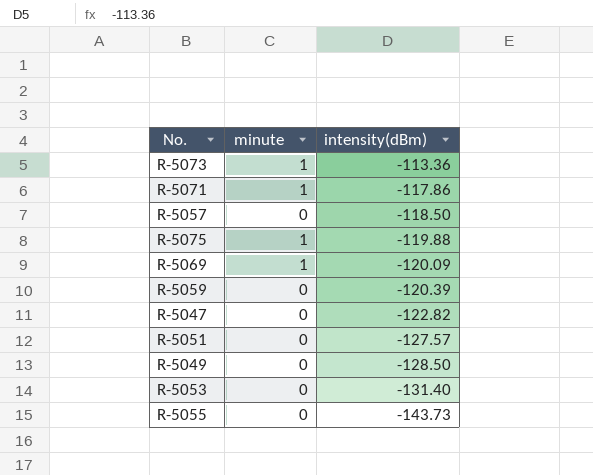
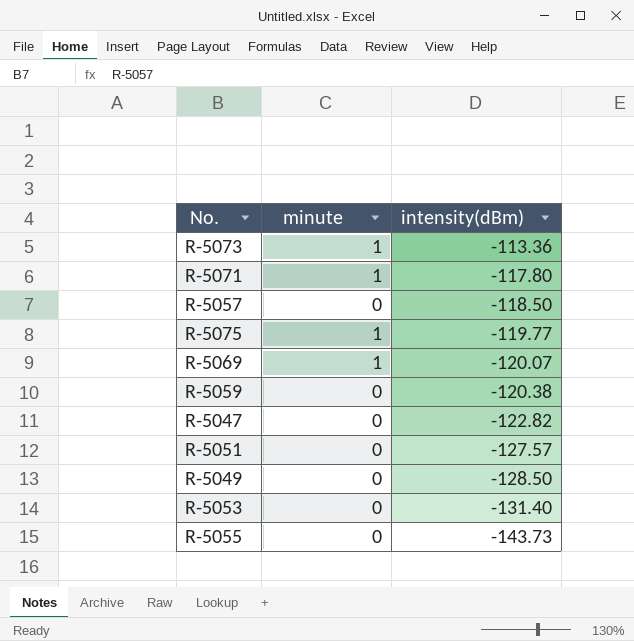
R-5071 | intensity(dBm): -117.86 -> -117.80
R-5075 | intensity(dBm): -119.88 -> -119.77
R-5069 | intensity(dBm): -120.09 -> -120.07
R-5059 | intensity(dBm): -120.39 -> -120.38

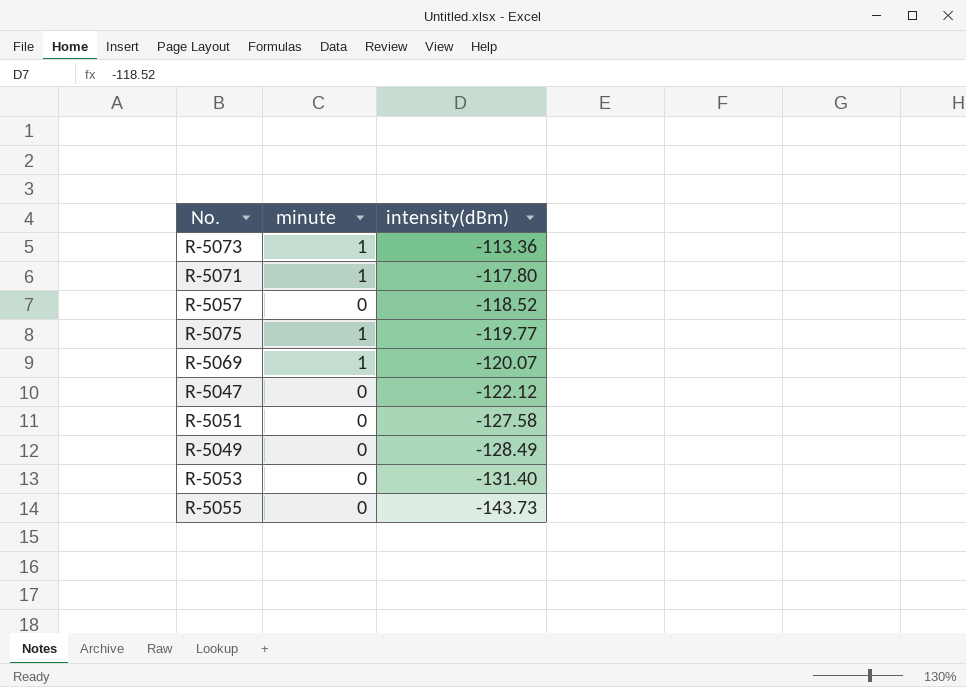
row R-5059: 0 | -120.38 -> none
R-5057 | intensity(dBm): -118.50 -> -118.52
R-5047 | intensity(dBm): -122.82 -> -122.12
R-5051 | intensity(dBm): -127.57 -> -127.58
R-5049 | intensity(dBm): -128.50 -> -128.49

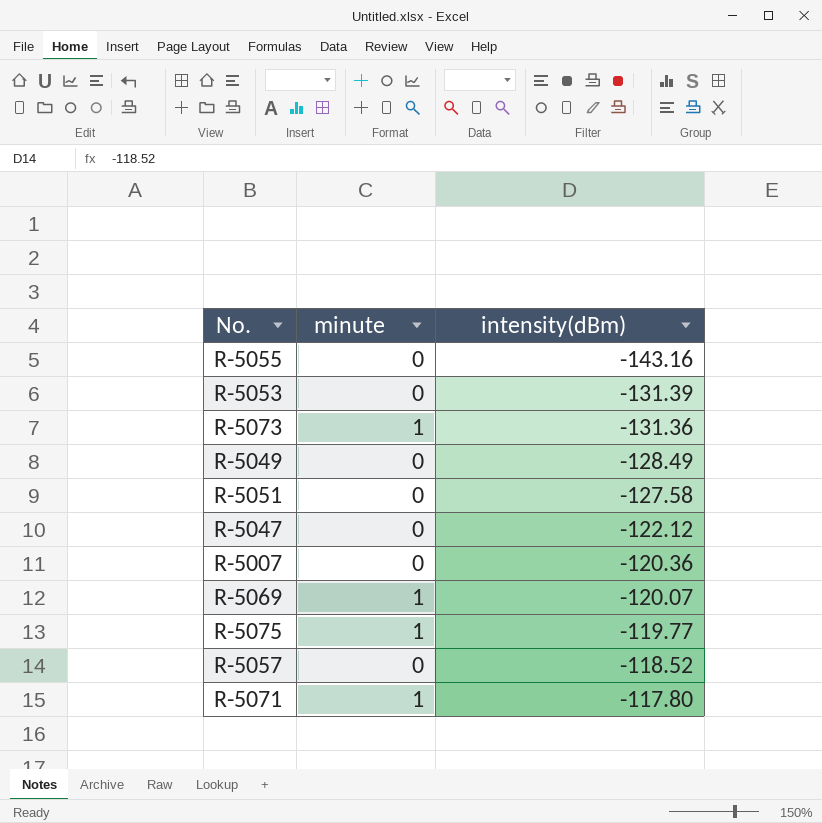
row order: intensity(dBm) descending -> intensity(dBm) ascending
R-5055 | intensity(dBm): -143.73 -> -143.16
R-5053 | intensity(dBm): -131.40 -> -131.39
R-5073 | intensity(dBm): -113.36 -> -131.36
row R-5007: none -> 0 | -120.36

